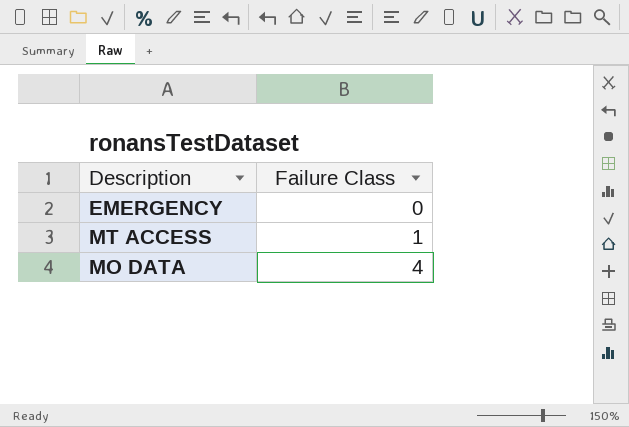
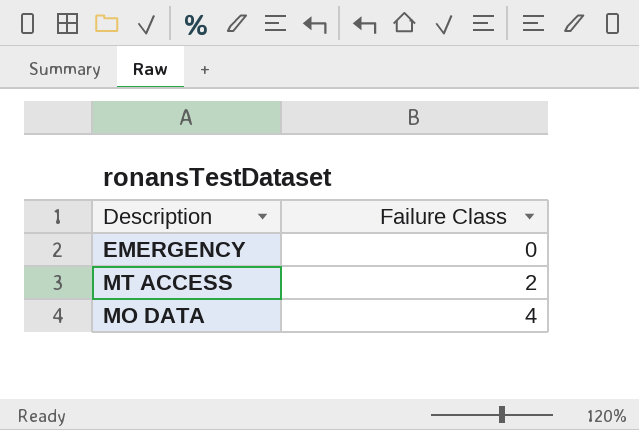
MT ACCESS | Failure Class: 1 -> 2

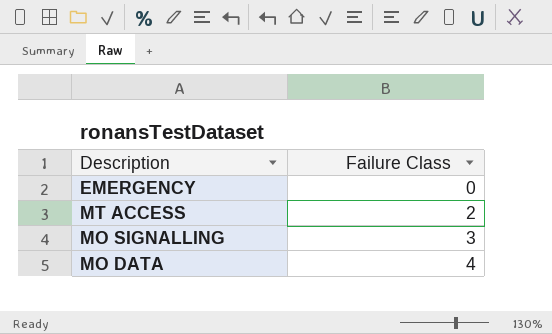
row MO SIGNALLING: none -> 3

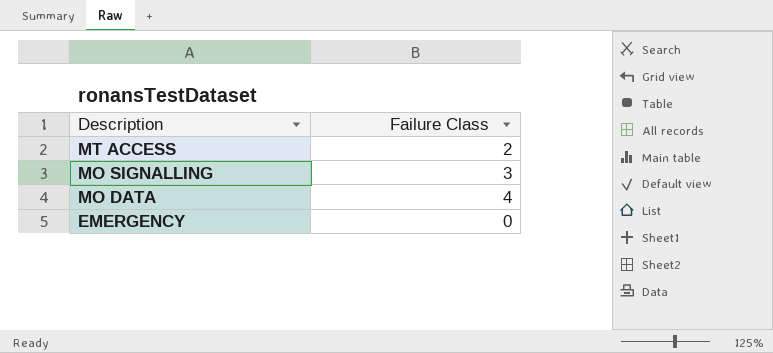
row order: Failure Class ascending -> Description descending

